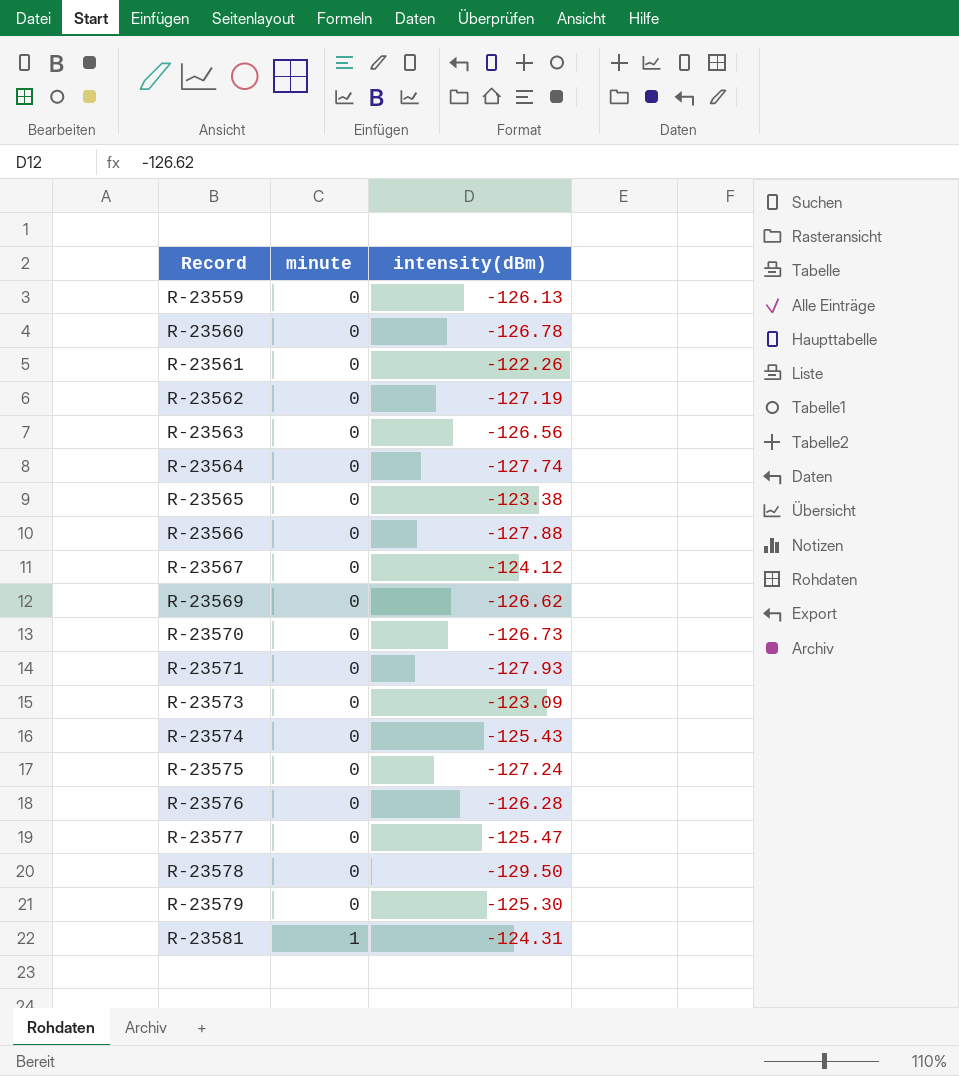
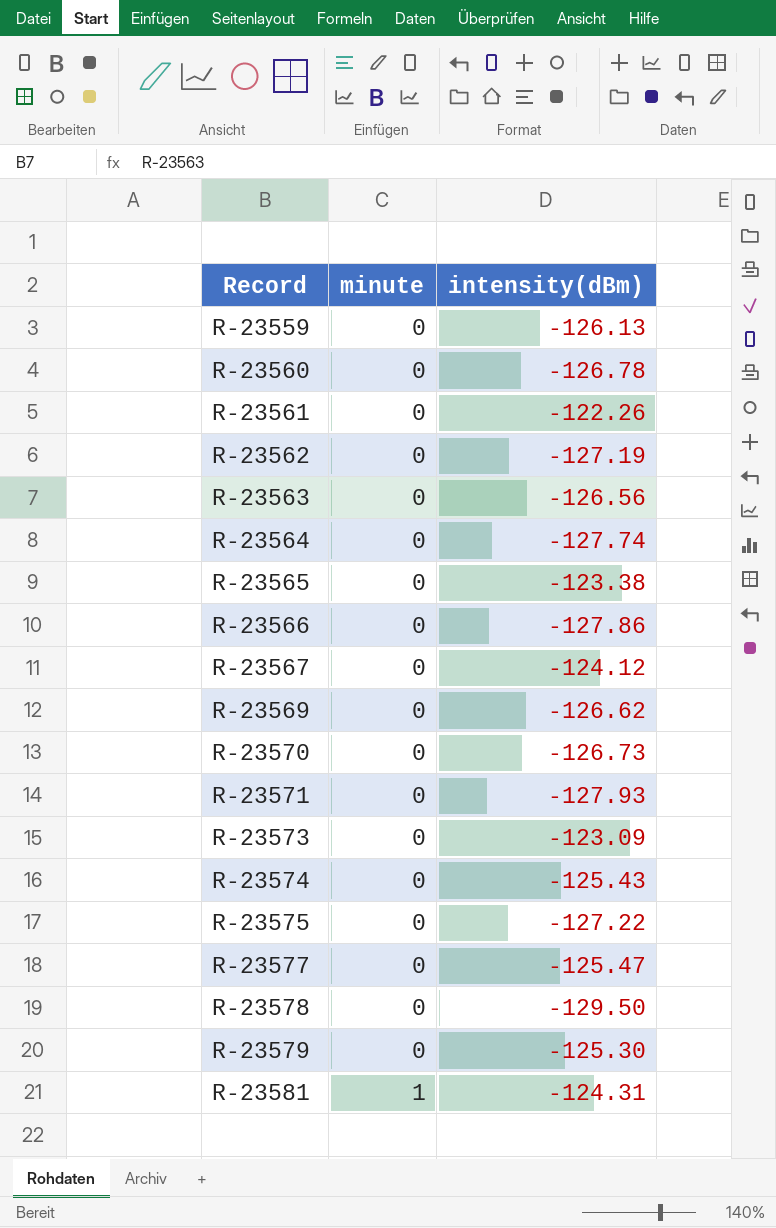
row R-23576: 0 | -126.28 -> none
R-23566 | intensity(dBm): -127.88 -> -127.86
R-23575 | intensity(dBm): -127.24 -> -127.22

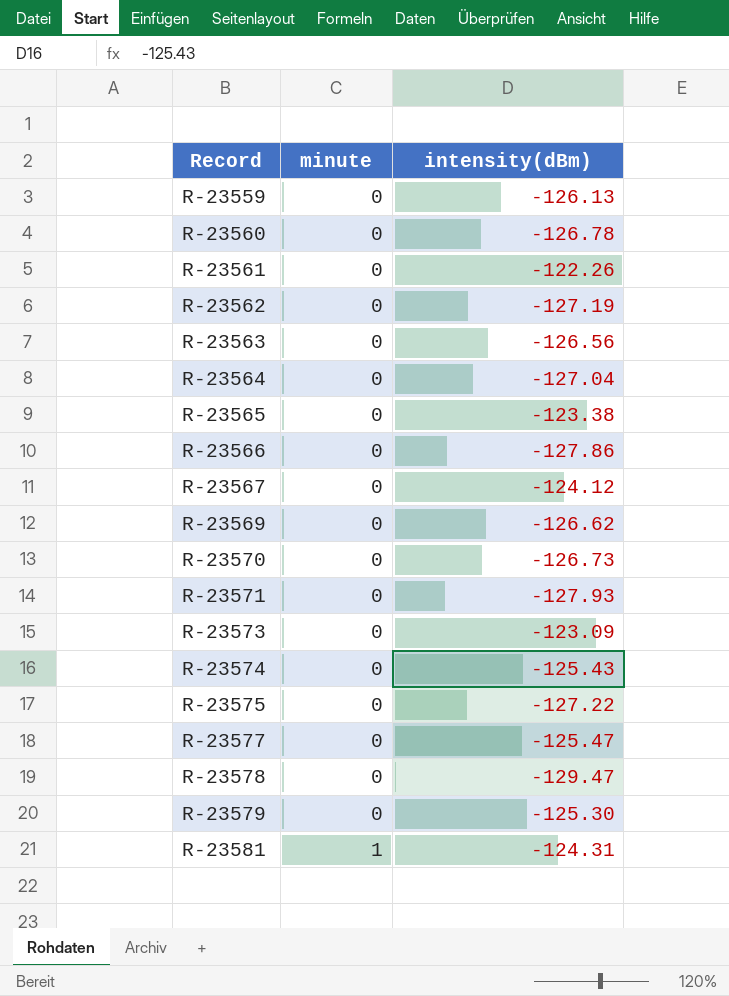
R-23564 | intensity(dBm): -127.74 -> -127.04
R-23578 | intensity(dBm): -129.50 -> -129.47

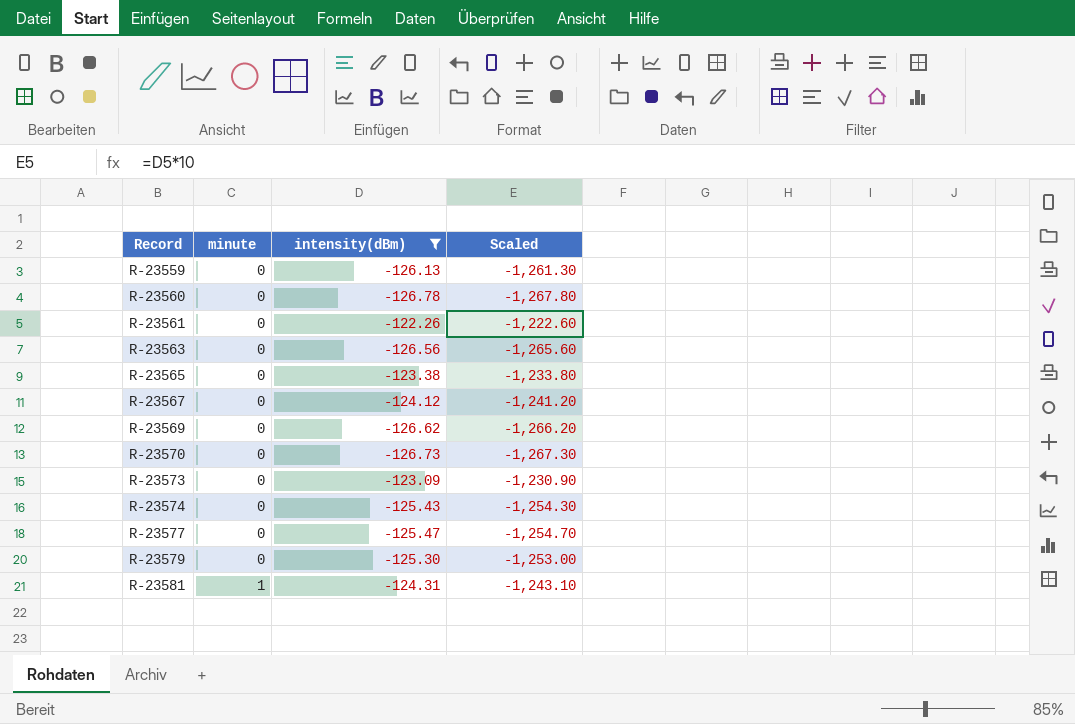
filter: none -> intensity(dBm) >= -126.78
column Scaled | formula: none -> [intensity(dBm)] * 10

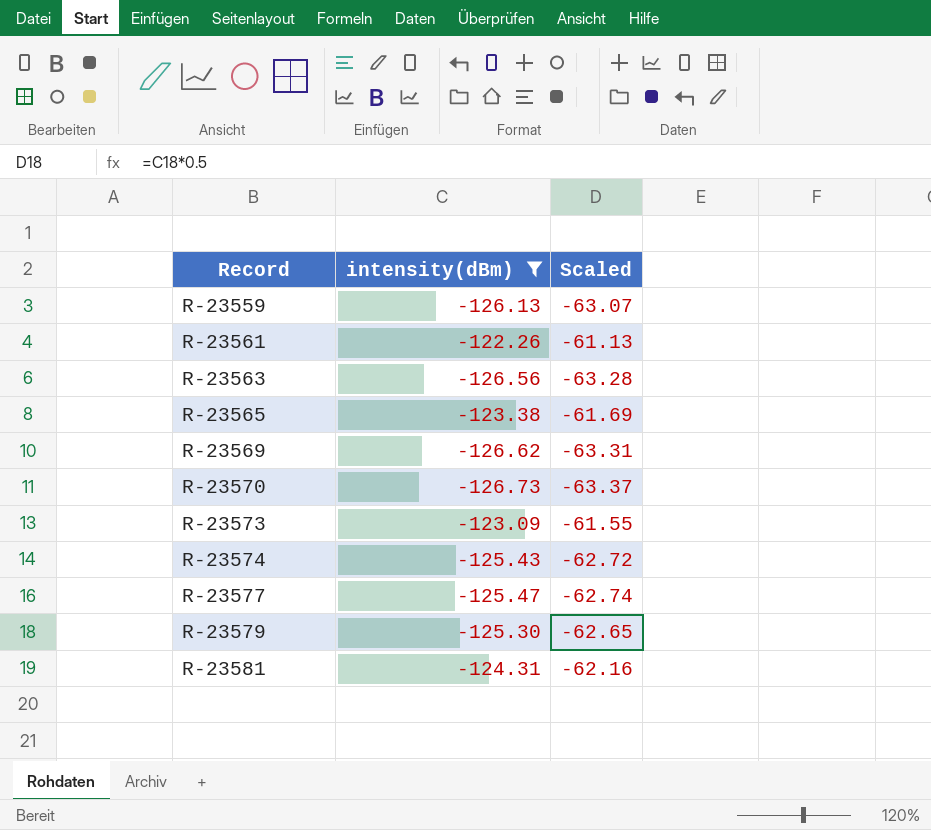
column minute | position: 2 -> none
column Scaled | formula: [intensity(dBm)] * 10 -> [intensity(dBm)] * 0.5
row R-23560: 0 | -126.78 | -1,267.80 -> none
row R-23567: 0 | -124.12 | -1,241.20 -> none

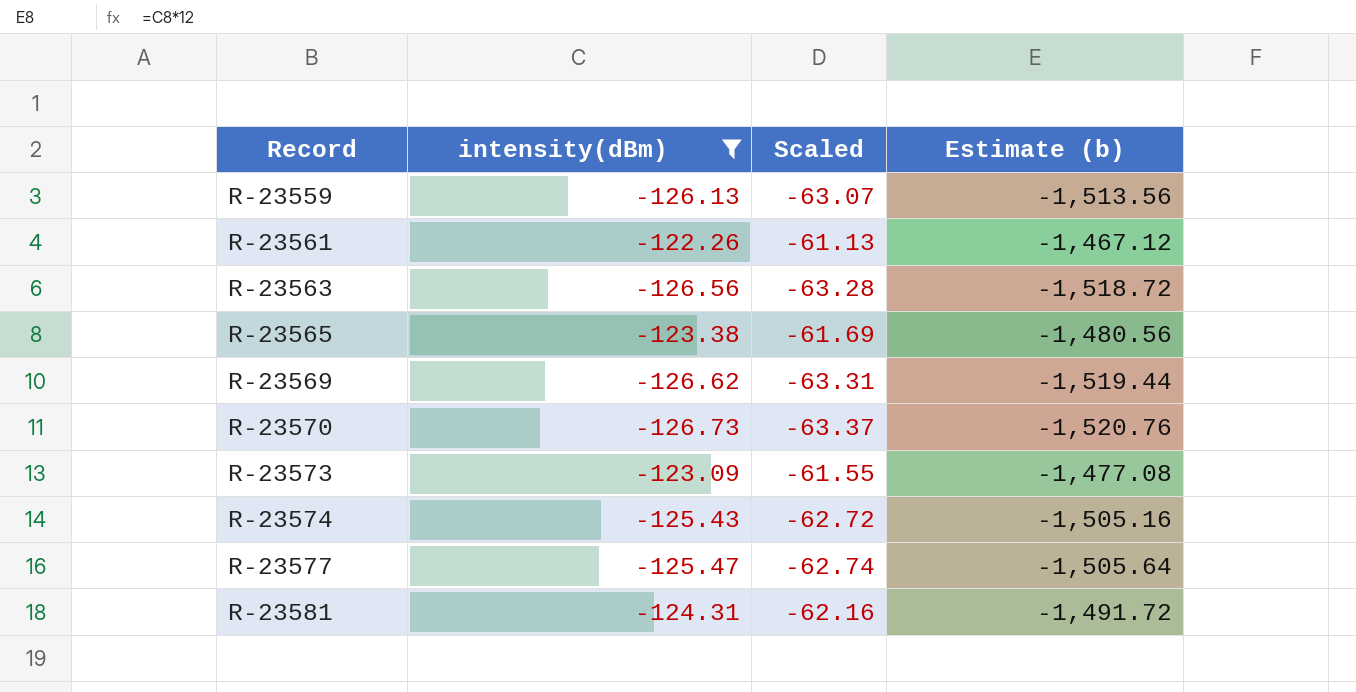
column Estimate (b) | formula: none -> [intensity(dBm)] * 12
row R-23579: -125.30 | -62.65 -> none

